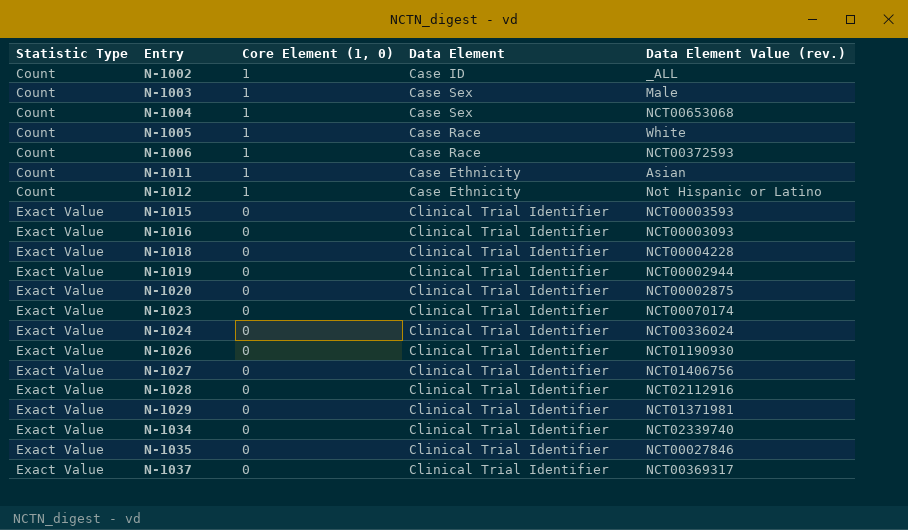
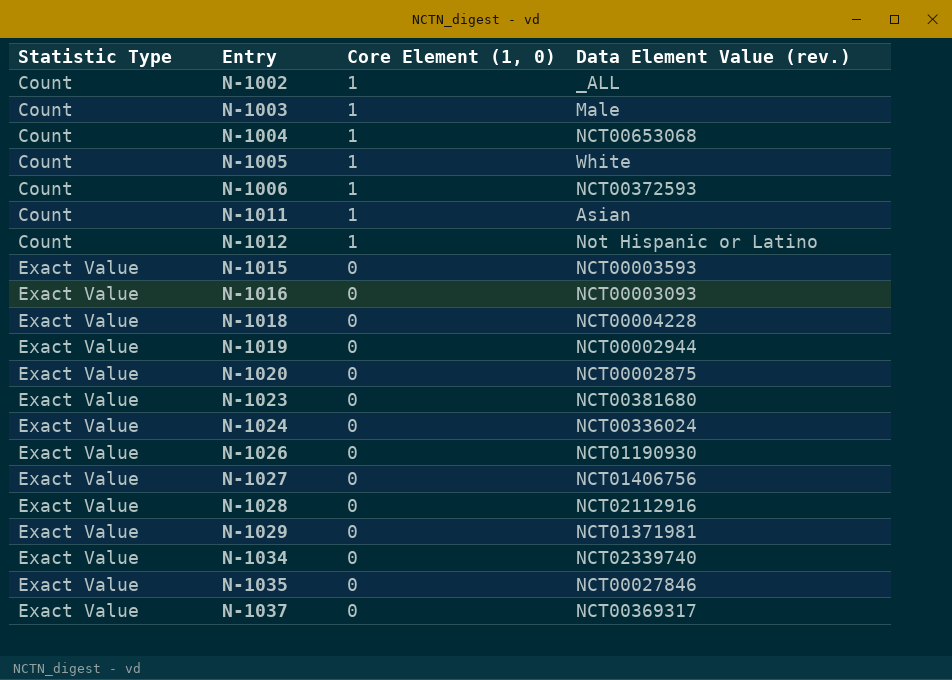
column Data Element | position: 4 -> none
N-1023 | Data Element Value (rev.): NCT00070174 -> NCT00381680

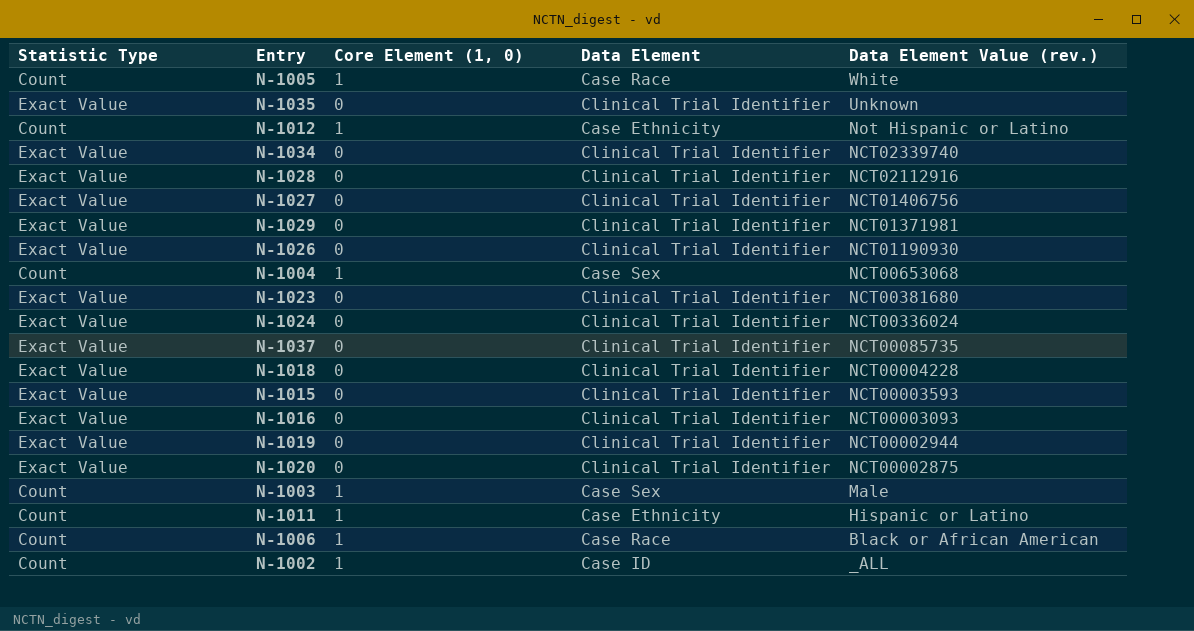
row order: Statistic Type ascending -> Data Element Value (rev.) descending
column Data Element | position: none -> 4
N-1035 | Data Element Value (rev.): NCT00027846 -> Unknown
N-1037 | Data Element Value (rev.): NCT00369317 -> NCT00085735
N-1011 | Data Element Value (rev.): Asian -> Hispanic or Latino
N-1006 | Data Element Value (rev.): NCT00372593 -> Black or African American

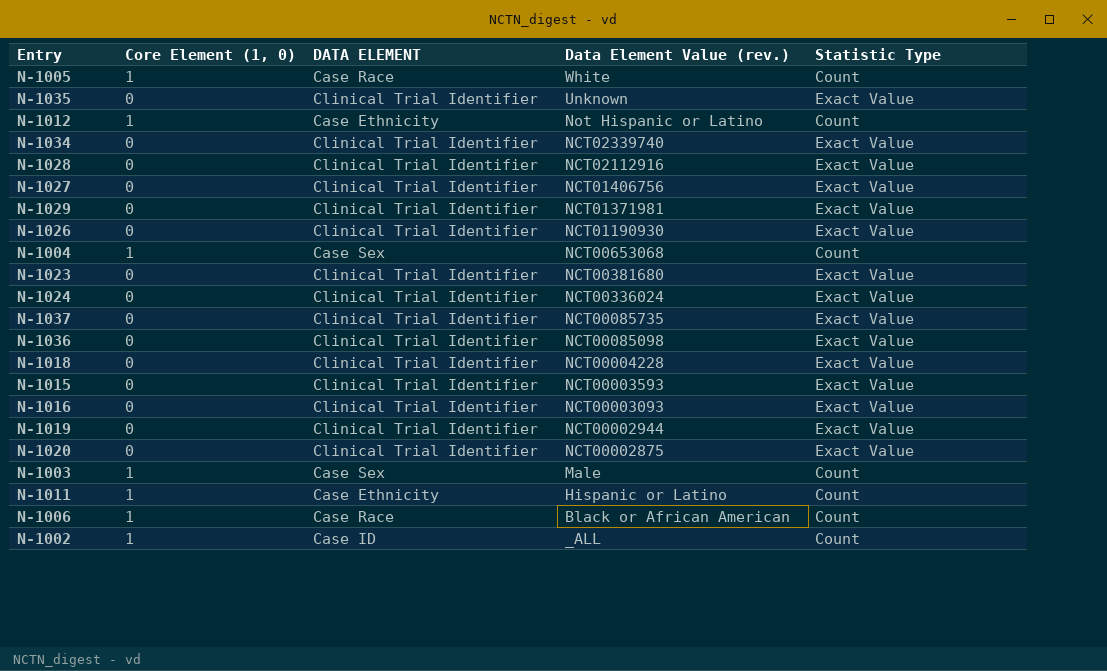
column name: Data Element -> DATA ELEMENT
column Statistic Type | position: 1 -> 5
row N-1036: none -> 0 | Clinical Trial Identifier | NCT00085098 | Exact Value

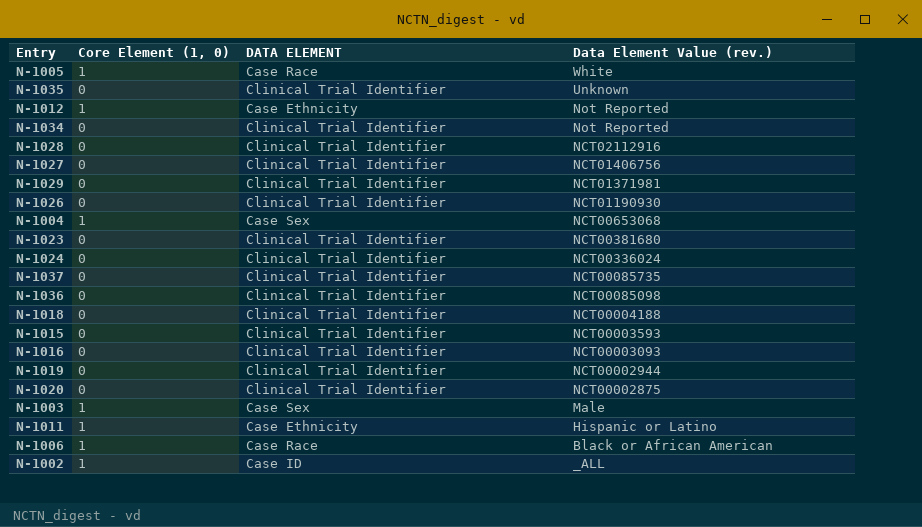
column Statistic Type | position: 5 -> none
N-1012 | Data Element Value (rev.): Not Hispanic or Latino -> Not Reported
N-1034 | Data Element Value (rev.): NCT02339740 -> Not Reported
N-1018 | Data Element Value (rev.): NCT00004228 -> NCT00004188

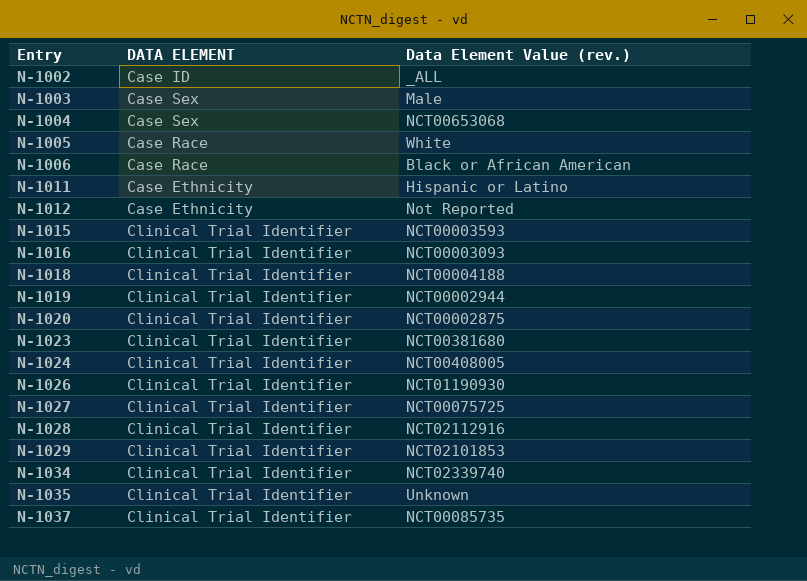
row order: Data Element Value (rev.) descending -> Entry ascending
column Core Element (1, 0) | position: 2 -> none
row N-1036: 0 | Clinical Trial Identifier | NCT00085098 -> none
N-1024 | Data Element Value (rev.): NCT00336024 -> NCT00408005
N-1027 | Data Element Value (rev.): NCT01406756 -> NCT00075725
N-1029 | Data Element Value (rev.): NCT01371981 -> NCT02101853
N-1034 | Data Element Value (rev.): Not Reported -> NCT02339740

